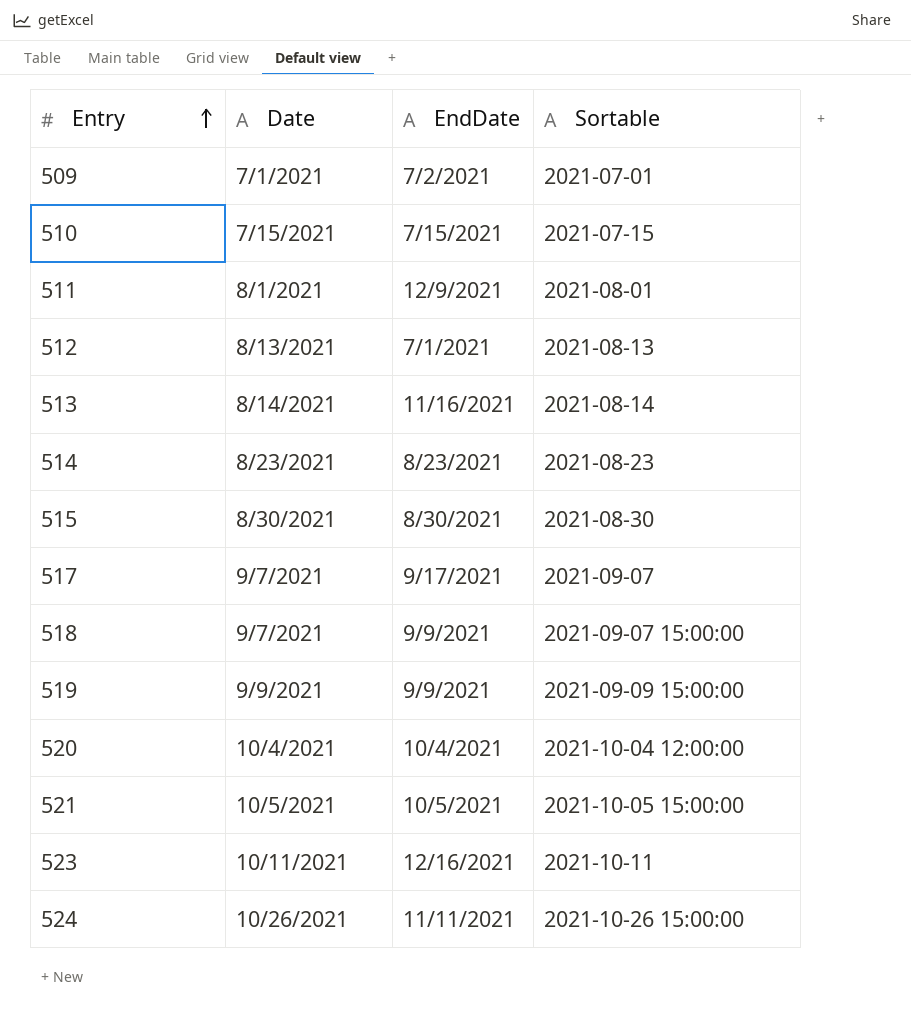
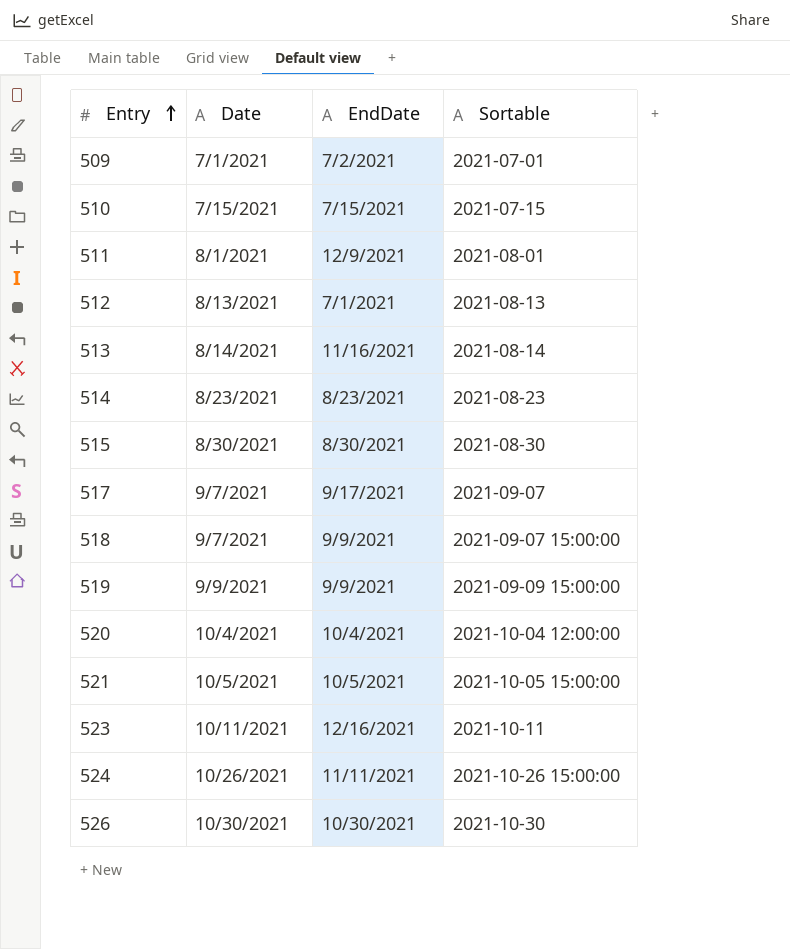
row 526: none -> 10/30/2021 | 10/30/2021 | 2021-10-30

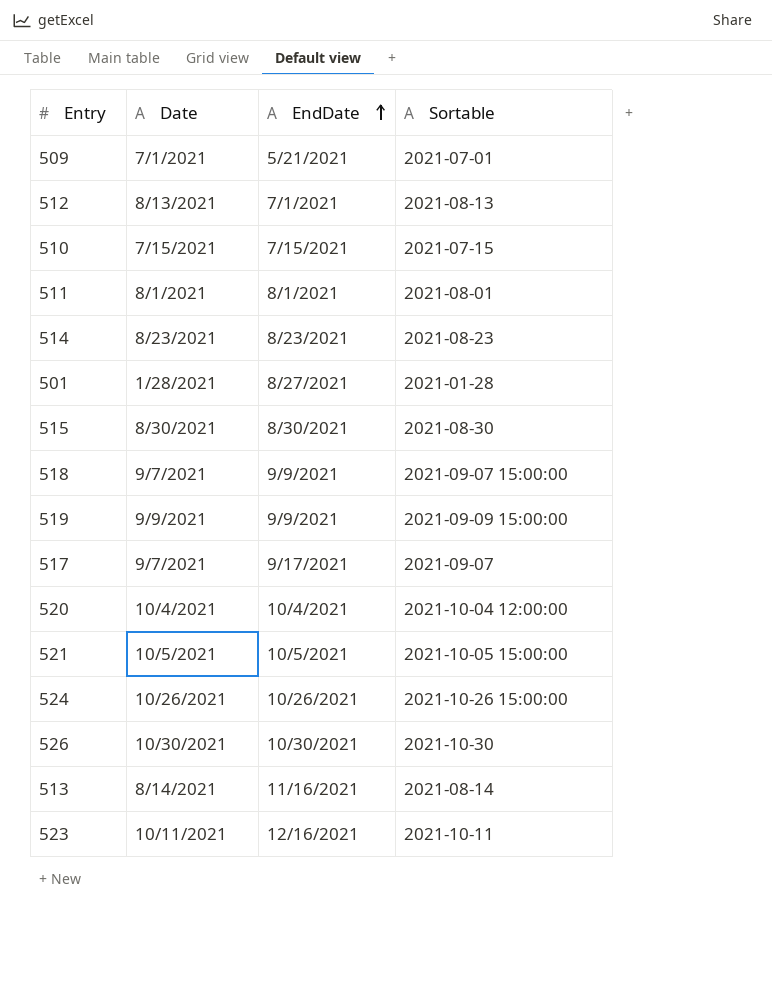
row order: Entry ascending -> EndDate ascending
509 | EndDate: 7/2/2021 -> 5/21/2021
511 | EndDate: 12/9/2021 -> 8/1/2021
row 501: none -> 1/28/2021 | 8/27/2021 | 2021-01-28
524 | EndDate: 11/11/2021 -> 10/26/2021

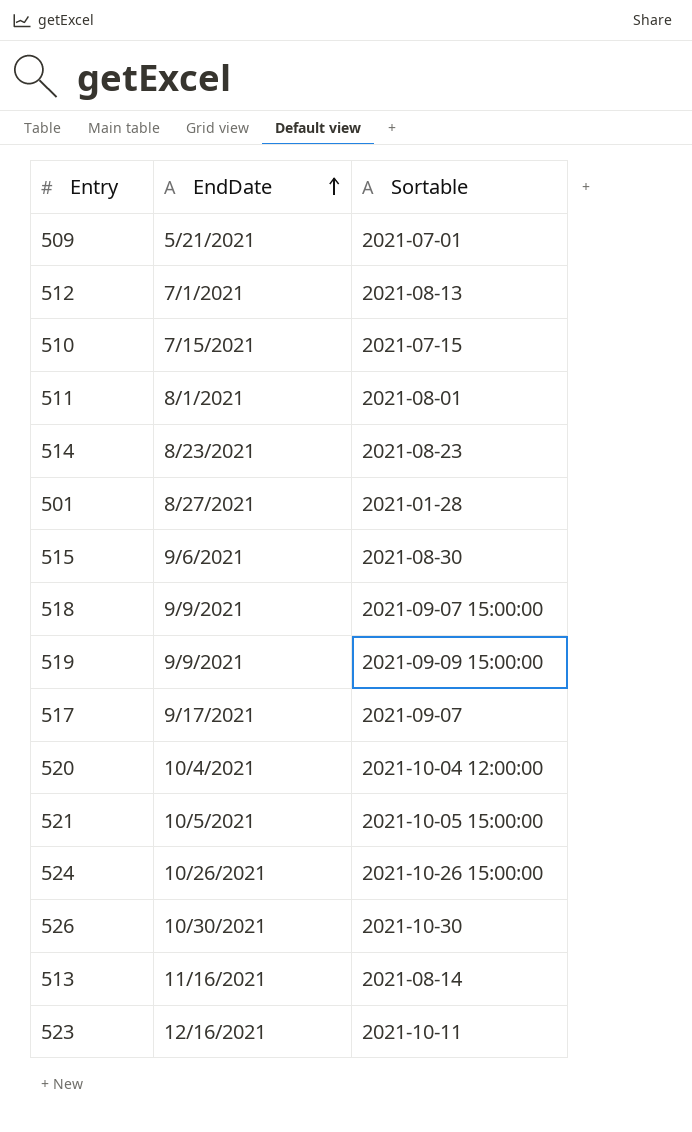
column Date | position: 2 -> none
515 | EndDate: 8/30/2021 -> 9/6/2021

